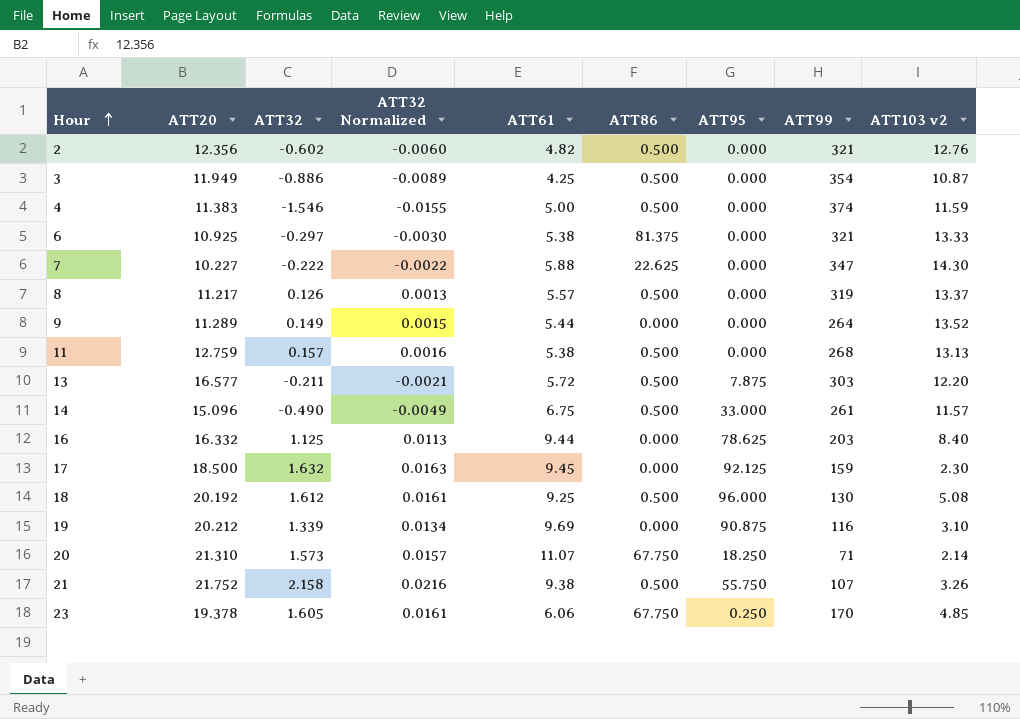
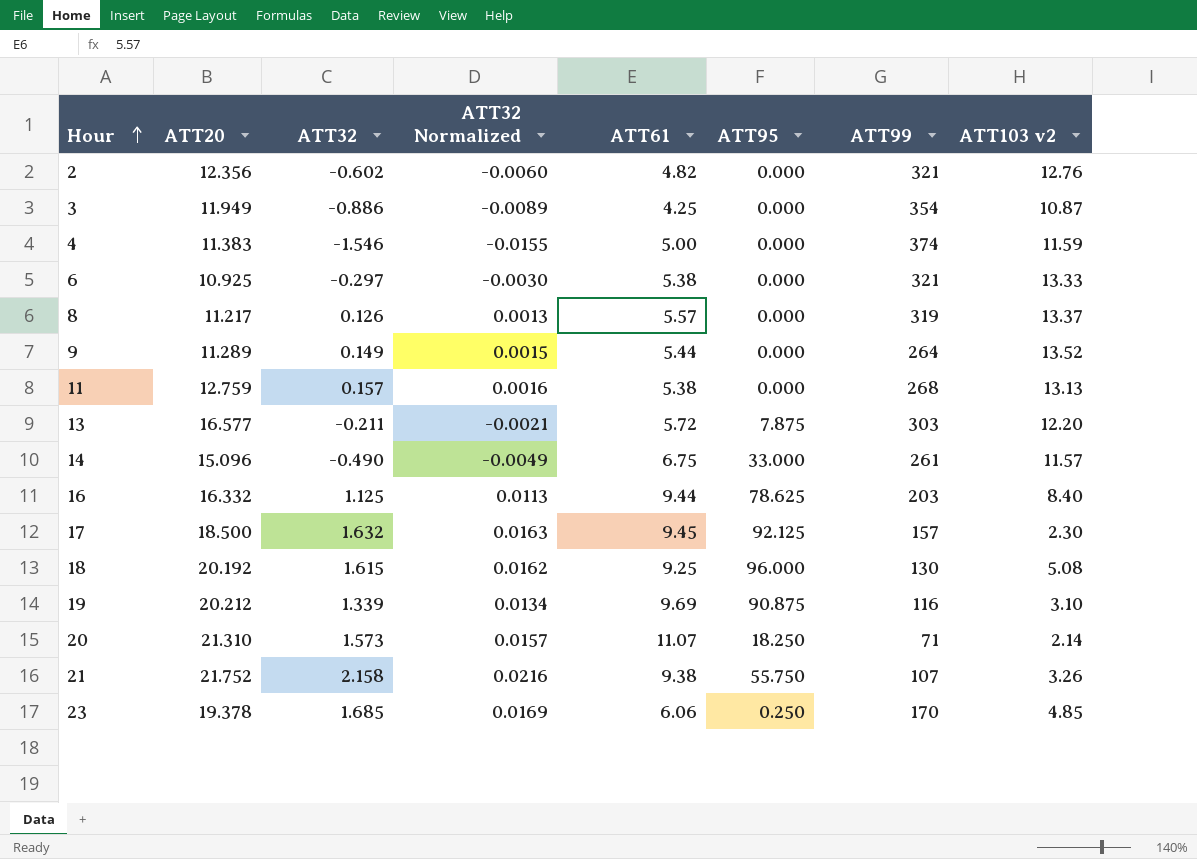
column ATT86 | position: 6 -> none
row 7: 10.227 | -0.222 | -0.0022 | 5.88 | 22.625 | 0.000 | 347 | 14.30 -> none
17 | ATT99: 159 -> 157
18 | ATT32: 1.612 -> 1.615
18 | ATT32 Normalized: 0.0161 -> 0.0162
23 | ATT32: 1.605 -> 1.685
23 | ATT32 Normalized: 0.0161 -> 0.0169

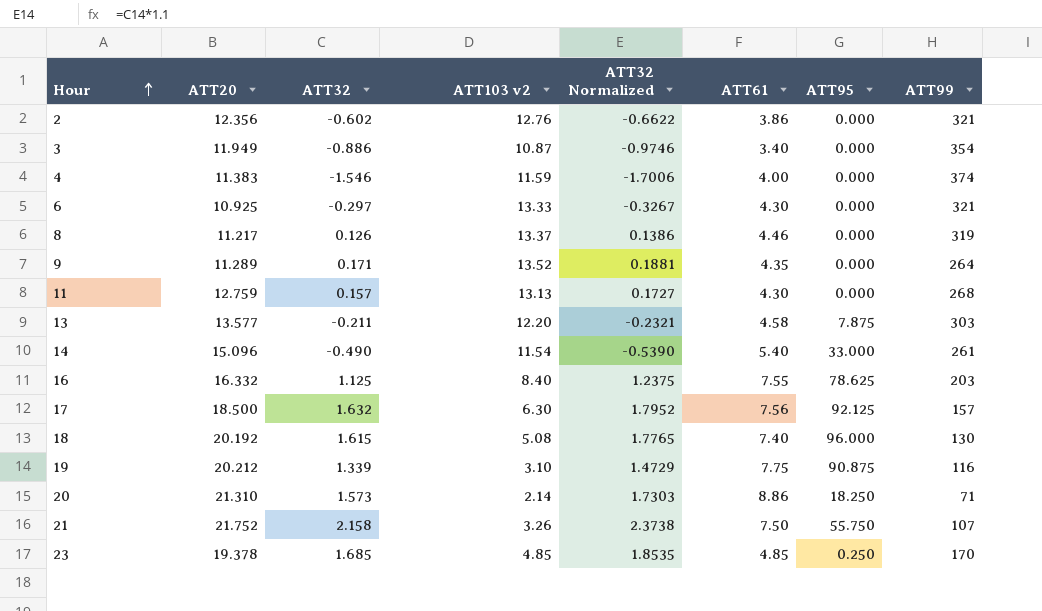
column ATT103 v2 | position: 8 -> 4
column ATT32 Normalized | formula: [ATT32] * 0.01 -> [ATT32] * 1.1
2 | ATT61: 4.82 -> 3.86
3 | ATT61: 4.25 -> 3.40
4 | ATT61: 5.00 -> 4.00
6 | ATT61: 5.38 -> 4.30
8 | ATT61: 5.57 -> 4.46
9 | ATT32: 0.149 -> 0.171
9 | ATT61: 5.44 -> 4.35
11 | ATT61: 5.38 -> 4.30
13 | ATT20: 16.577 -> 13.577
13 | ATT61: 5.72 -> 4.58
14 | ATT103 v2: 11.57 -> 11.54
14 | ATT61: 6.75 -> 5.40
16 | ATT61: 9.44 -> 7.55
17 | ATT103 v2: 2.30 -> 6.30
17 | ATT61: 9.45 -> 7.56
18 | ATT61: 9.25 -> 7.40
19 | ATT61: 9.69 -> 7.75
20 | ATT61: 11.07 -> 8.86
21 | ATT61: 9.38 -> 7.50
23 | ATT61: 6.06 -> 4.85

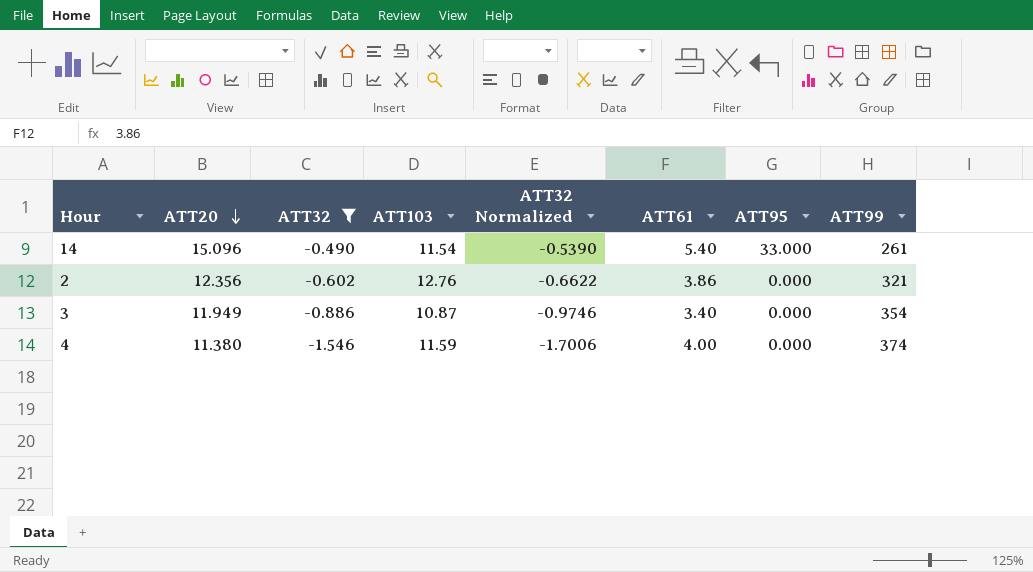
filter: none -> ATT32 <= -0.490
row order: Hour ascending -> ATT20 descending
column name: ATT103 v2 -> ATT103
4 | ATT20: 11.383 -> 11.380

